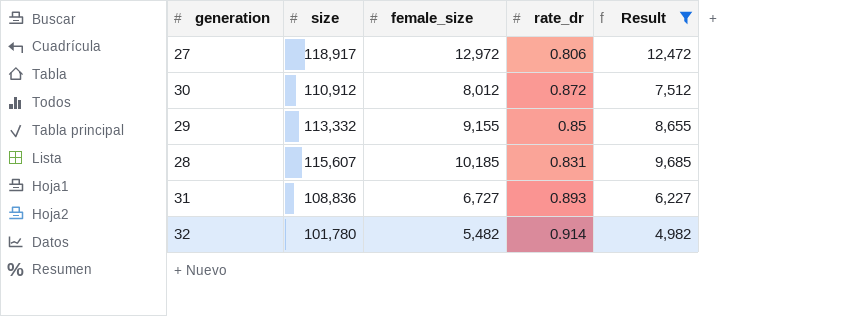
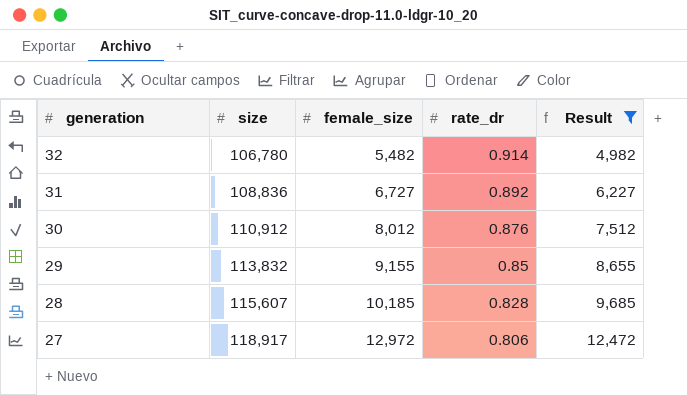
row order: none -> generation descending
32 | size: 101,780 -> 106,780
31 | rate_dr: 0.893 -> 0.892
30 | rate_dr: 0.872 -> 0.876
29 | size: 113,332 -> 113,832
28 | rate_dr: 0.831 -> 0.828

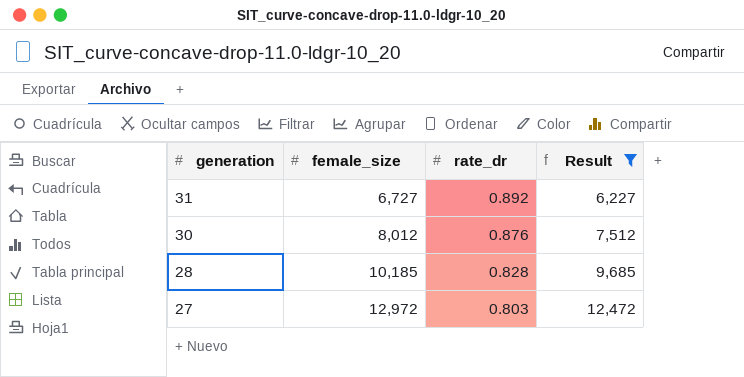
column size | position: 2 -> none
row 32: 106,780 | 5,482 | 0.914 | 4,982 -> none
row 29: 113,832 | 9,155 | 0.85 | 8,655 -> none
27 | rate_dr: 0.806 -> 0.803

